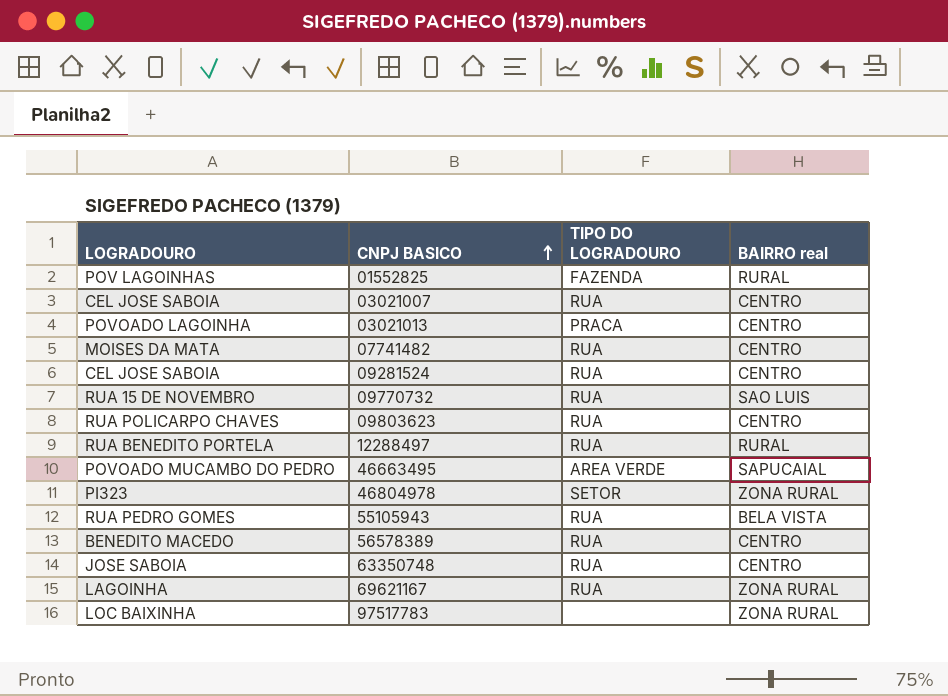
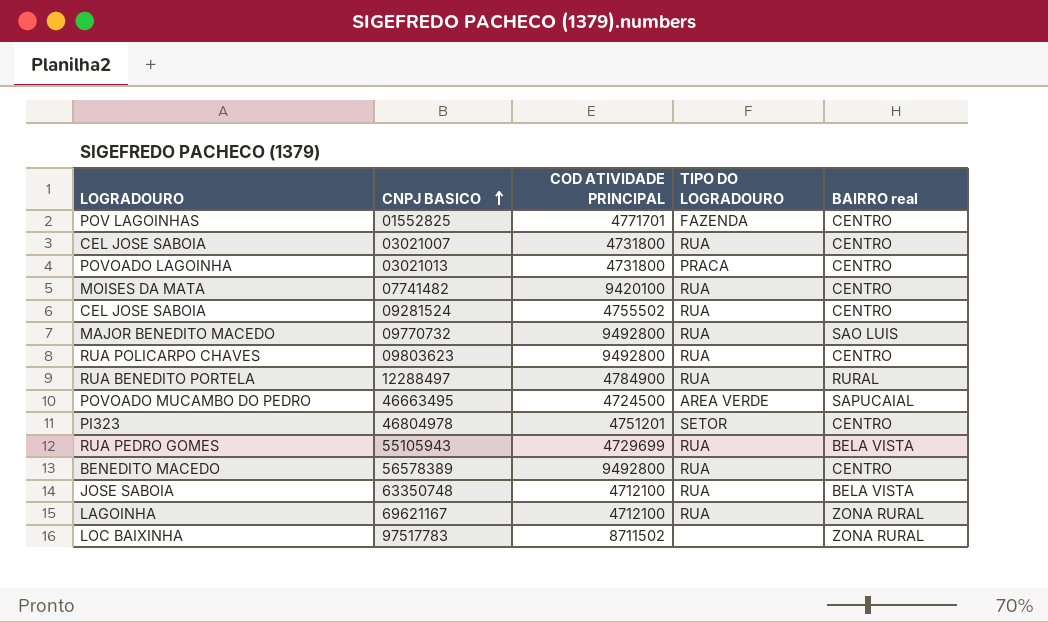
column COD ATIVIDADE PRINCIPAL | position: none -> 3
01552825 | BAIRRO real: RURAL -> CENTRO
09770732 | LOGRADOURO: RUA 15 DE NOVEMBRO -> MAJOR BENEDITO MACEDO
46804978 | BAIRRO real: ZONA RURAL -> CENTRO
63350748 | BAIRRO real: CENTRO -> BELA VISTA

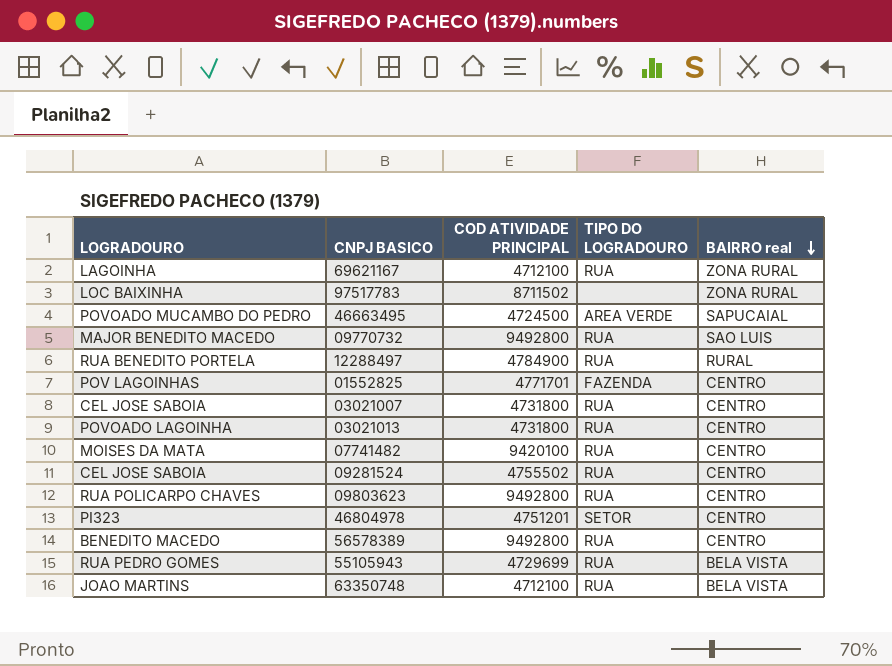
row order: CNPJ BASICO ascending -> BAIRRO real descending
03021013 | TIPO DO LOGRADOURO: PRACA -> RUA
63350748 | LOGRADOURO: JOSE SABOIA -> JOAO MARTINS

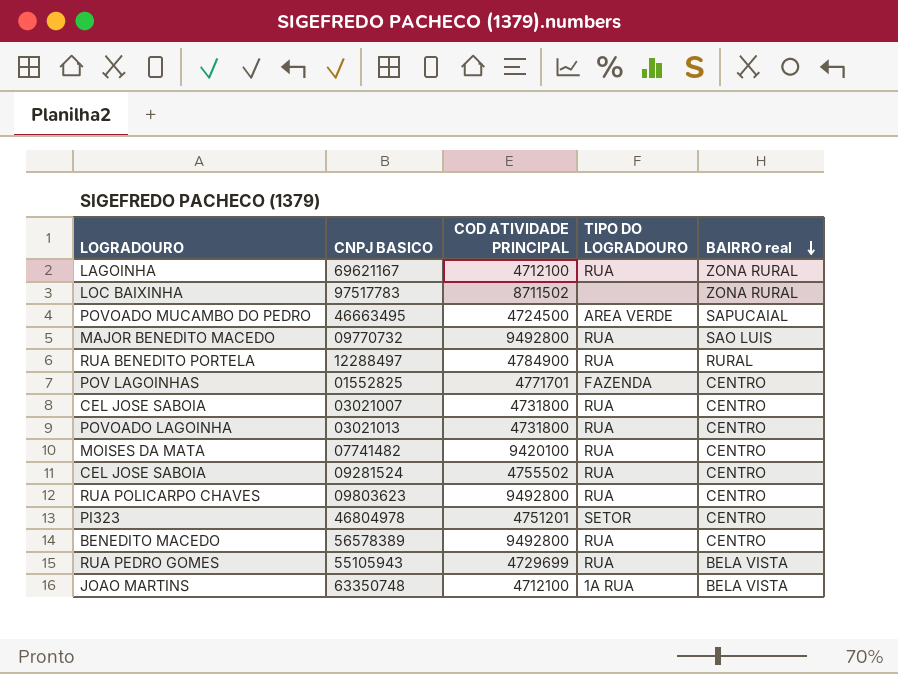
63350748 | TIPO DO LOGRADOURO: RUA -> 1A RUA

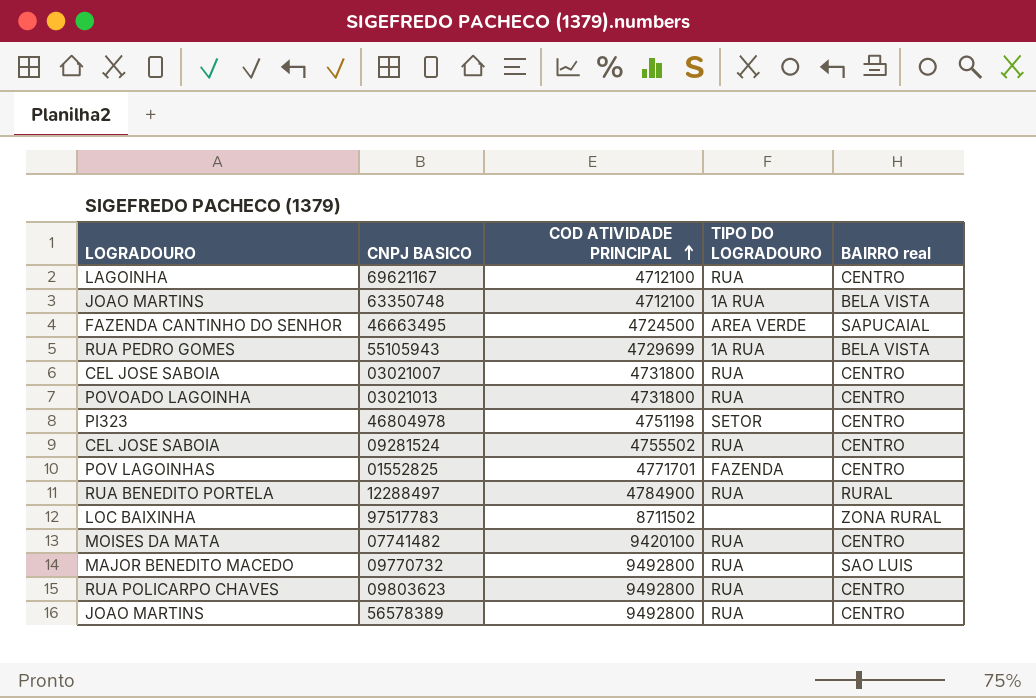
row order: BAIRRO real descending -> COD ATIVIDADE PRINCIPAL ascending
69621167 | BAIRRO real: ZONA RURAL -> CENTRO
46663495 | LOGRADOURO: POVOADO MUCAMBO DO PEDRO -> FAZENDA CANTINHO DO SENHOR
55105943 | TIPO DO LOGRADOURO: RUA -> 1A RUA
46804978 | COD ATIVIDADE PRINCIPAL: 4751201 -> 4751198
56578389 | LOGRADOURO: BENEDITO MACEDO -> JOAO MARTINS

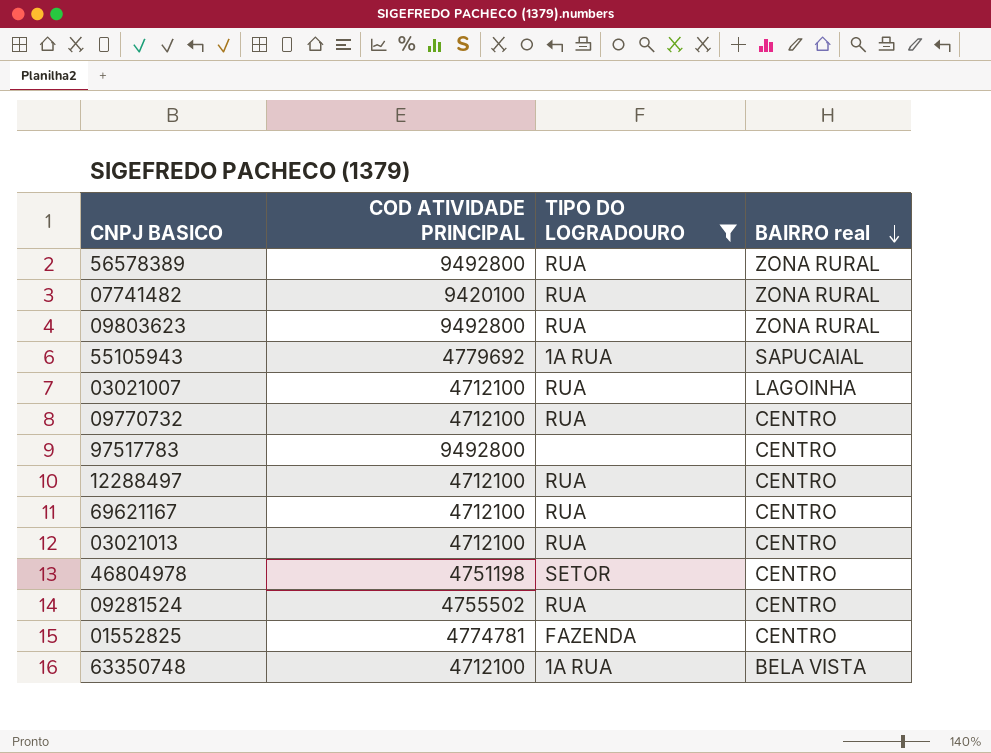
filter: none -> TIPO DO LOGRADOURO != AREA VERDE
row order: COD ATIVIDADE PRINCIPAL ascending -> BAIRRO real descending
column LOGRADOURO | position: 1 -> none
56578389 | BAIRRO real: CENTRO -> ZONA RURAL
07741482 | BAIRRO real: CENTRO -> ZONA RURAL
09803623 | BAIRRO real: CENTRO -> ZONA RURAL
55105943 | COD ATIVIDADE PRINCIPAL: 4729699 -> 4779692
55105943 | BAIRRO real: BELA VISTA -> SAPUCAIAL
03021007 | COD ATIVIDADE PRINCIPAL: 4731800 -> 4712100
03021007 | BAIRRO real: CENTRO -> LAGOINHA
09770732 | COD ATIVIDADE PRINCIPAL: 9492800 -> 4712100
09770732 | BAIRRO real: SAO LUIS -> CENTRO
97517783 | COD ATIVIDADE PRINCIPAL: 8711502 -> 9492800
97517783 | BAIRRO real: ZONA RURAL -> CENTRO
12288497 | COD ATIVIDADE PRINCIPAL: 4784900 -> 4712100
12288497 | BAIRRO real: RURAL -> CENTRO
03021013 | COD ATIVIDADE PRINCIPAL: 4731800 -> 4712100
01552825 | COD ATIVIDADE PRINCIPAL: 4771701 -> 4774781

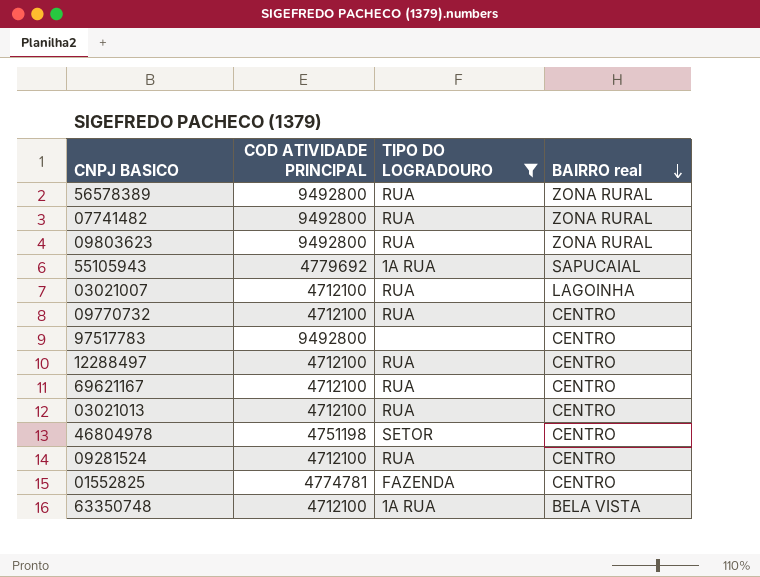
07741482 | COD ATIVIDADE PRINCIPAL: 9420100 -> 9492800
09281524 | COD ATIVIDADE PRINCIPAL: 4755502 -> 4712100

